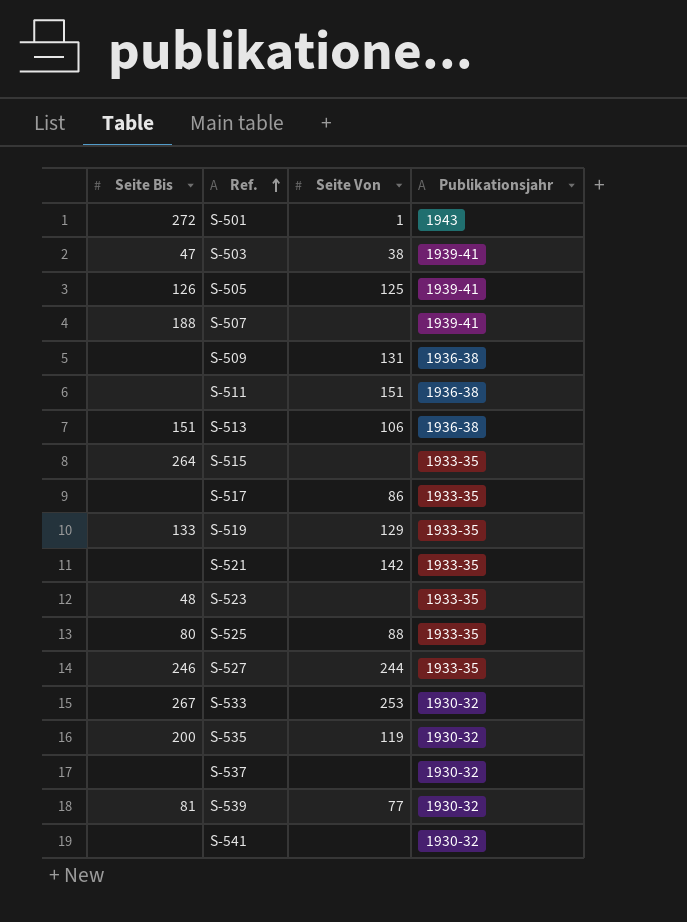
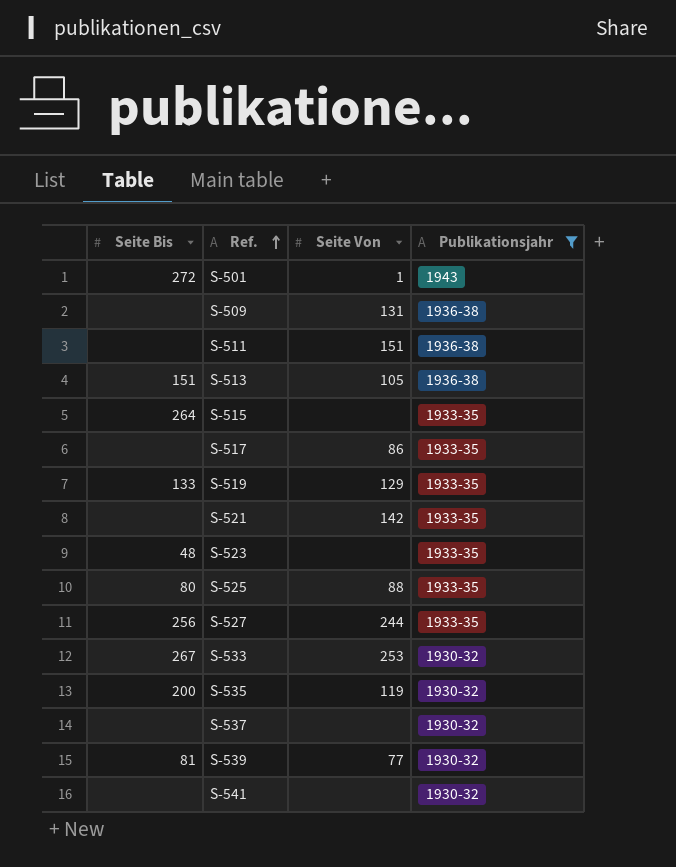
filter: none -> Publikationsjahr != 1939-41
S-513 | Seite Von: 106 -> 105
S-527 | Seite Bis: 246 -> 256

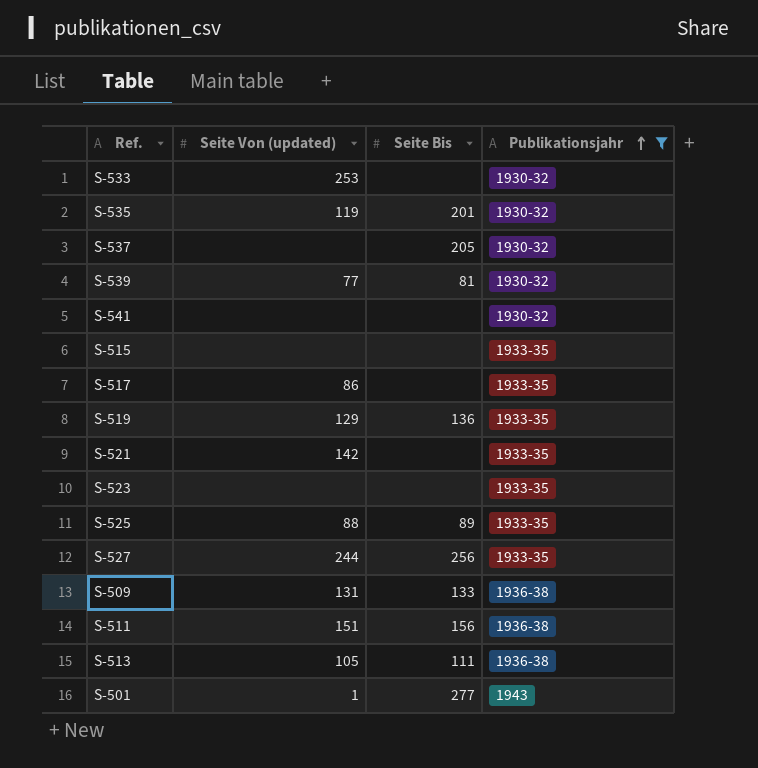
row order: Ref. ascending -> Publikationsjahr ascending
column name: Seite Von -> Seite Von (updated)
column Seite Bis | position: 1 -> 3
S-533 | Seite Bis: 267 -> none
S-535 | Seite Bis: 200 -> 201
S-537 | Seite Bis: none -> 205
S-515 | Seite Bis: 264 -> none
S-519 | Seite Bis: 133 -> 136
S-523 | Seite Bis: 48 -> none
S-525 | Seite Bis: 80 -> 89
S-509 | Seite Bis: none -> 133
S-511 | Seite Bis: none -> 156
S-513 | Seite Bis: 151 -> 111
S-501 | Seite Bis: 272 -> 277

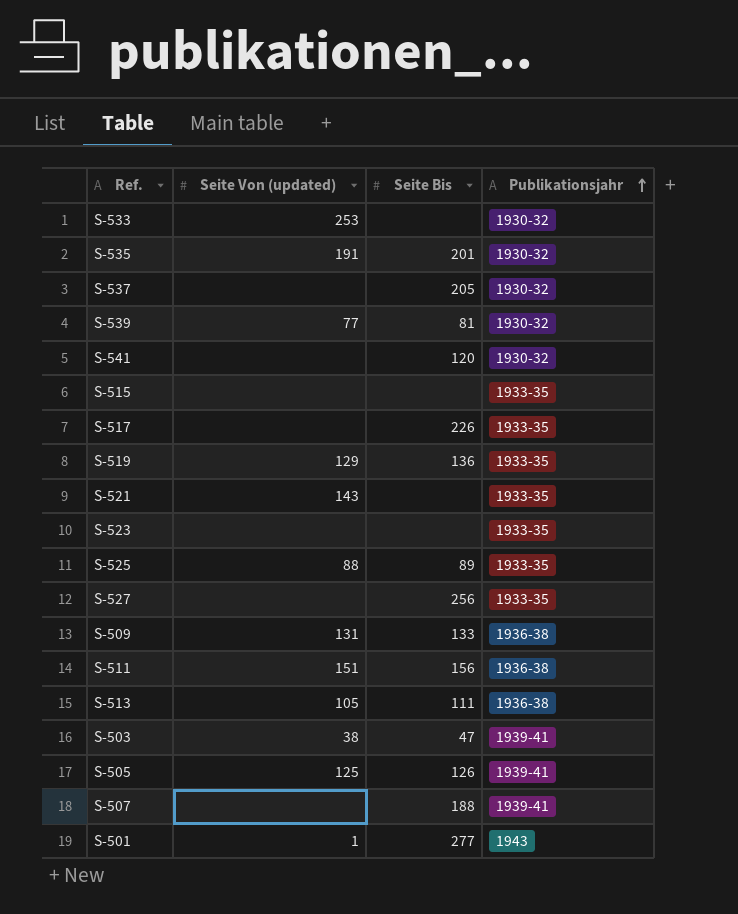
filter: Publikationsjahr != 1939-41 -> none
S-535 | Seite Von (updated): 119 -> 191
S-541 | Seite Bis: none -> 120
S-517 | Seite Von (updated): 86 -> none
S-517 | Seite Bis: none -> 226
S-521 | Seite Von (updated): 142 -> 143
S-527 | Seite Von (updated): 244 -> none

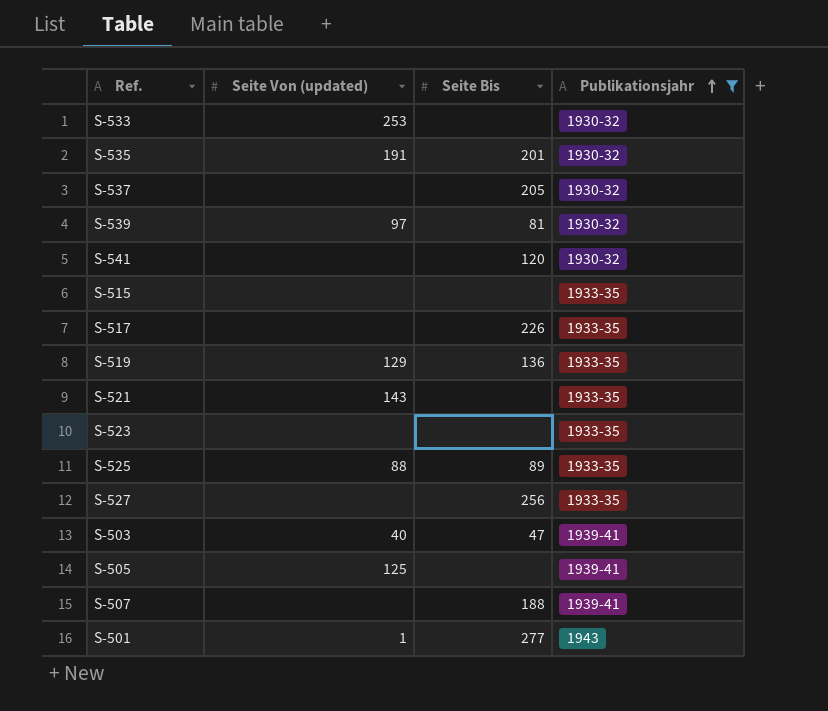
filter: none -> Publikationsjahr != 1936-38
S-539 | Seite Von (updated): 77 -> 97
S-503 | Seite Von (updated): 38 -> 40
S-505 | Seite Bis: 126 -> none

